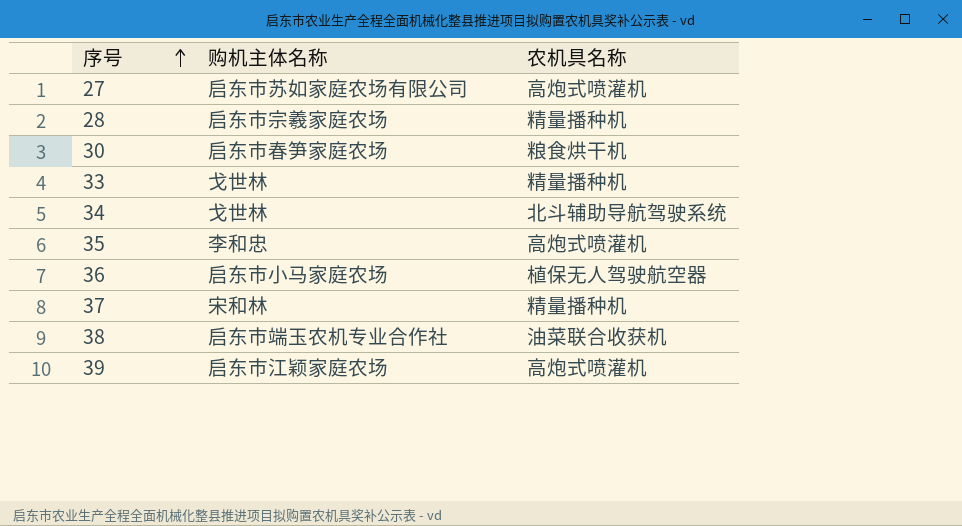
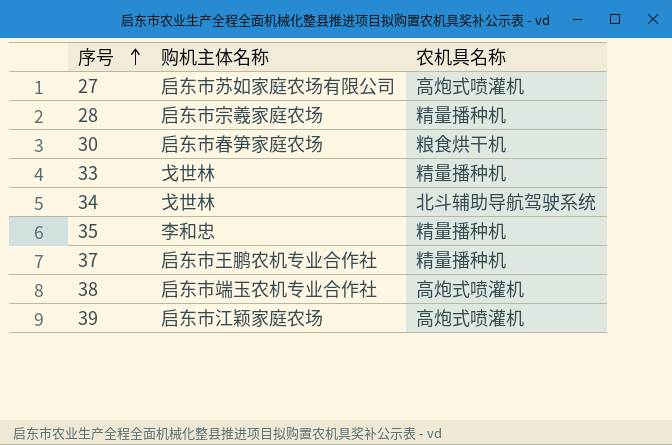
row 36: 启东市小马家庭农场 | 植保无人驾驶航空器 -> none
35 | 农机具名称: 高炮式喷灌机 -> 精量播种机
37 | 购机主体名称: 宋和林 -> 启东市王鹏农机专业合作社
38 | 农机具名称: 油菜联合收获机 -> 高炮式喷灌机

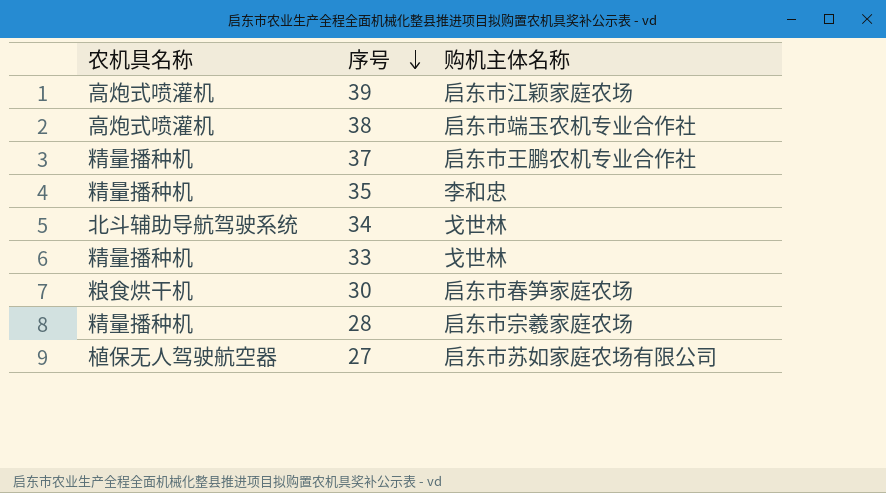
row order: 序号 ascending -> 序号 descending
column 农机具名称 | position: 3 -> 1
27 | 农机具名称: 高炮式喷灌机 -> 植保无人驾驶航空器

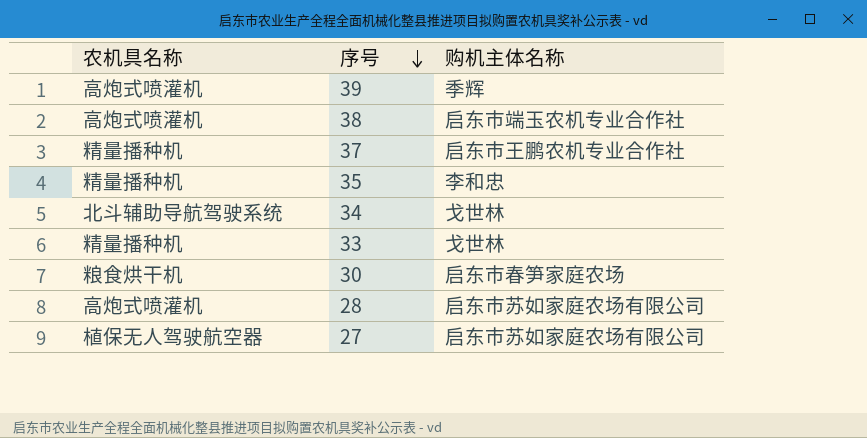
39 | 购机主体名称: 启东市江颖家庭农场 -> 季辉
28 | 农机具名称: 精量播种机 -> 高炮式喷灌机
28 | 购机主体名称: 启东市宗羲家庭农场 -> 启东市苏如家庭农场有限公司

